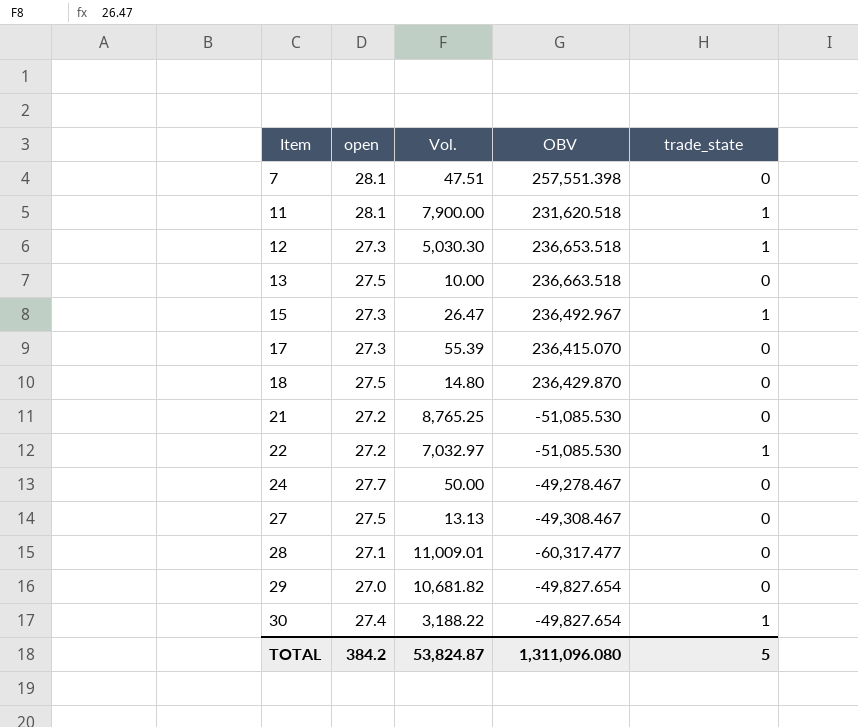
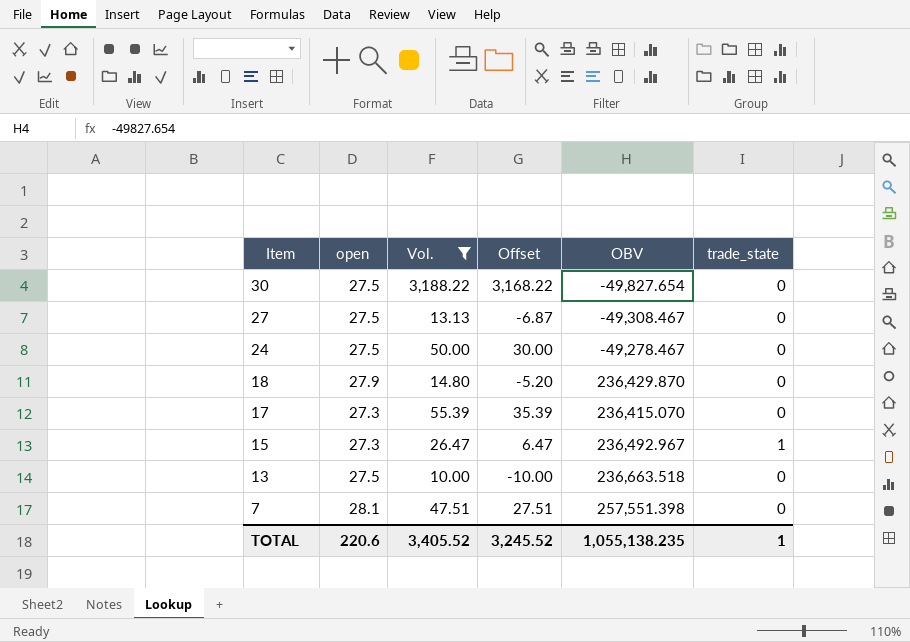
filter: none -> Vol. <= 3,188.22
row order: Item ascending -> Item descending
column Offset | formula: none -> [Vol.] - 20
30 | open: 27.4 -> 27.5
30 | trade_state: 1 -> 0
24 | open: 27.7 -> 27.5
18 | open: 27.5 -> 27.9
TOTAL | open: 384.2 -> 220.6
TOTAL | Vol.: 53,824.87 -> 3,405.52
TOTAL | OBV: 1,311,096.080 -> 1,055,138.235
TOTAL | trade_state: 5 -> 1

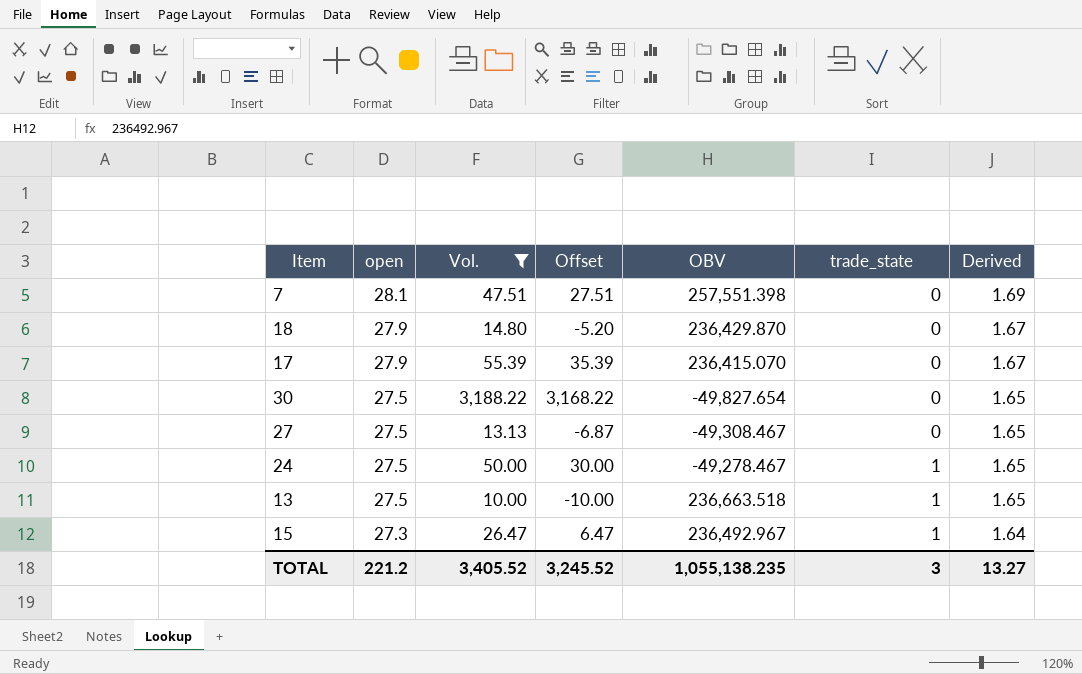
row order: Item descending -> open descending
column Derived | formula: none -> [open] * 0.06
17 | open: 27.3 -> 27.9
24 | trade_state: 0 -> 1
13 | trade_state: 0 -> 1
TOTAL | open: 220.6 -> 221.2
TOTAL | trade_state: 1 -> 3

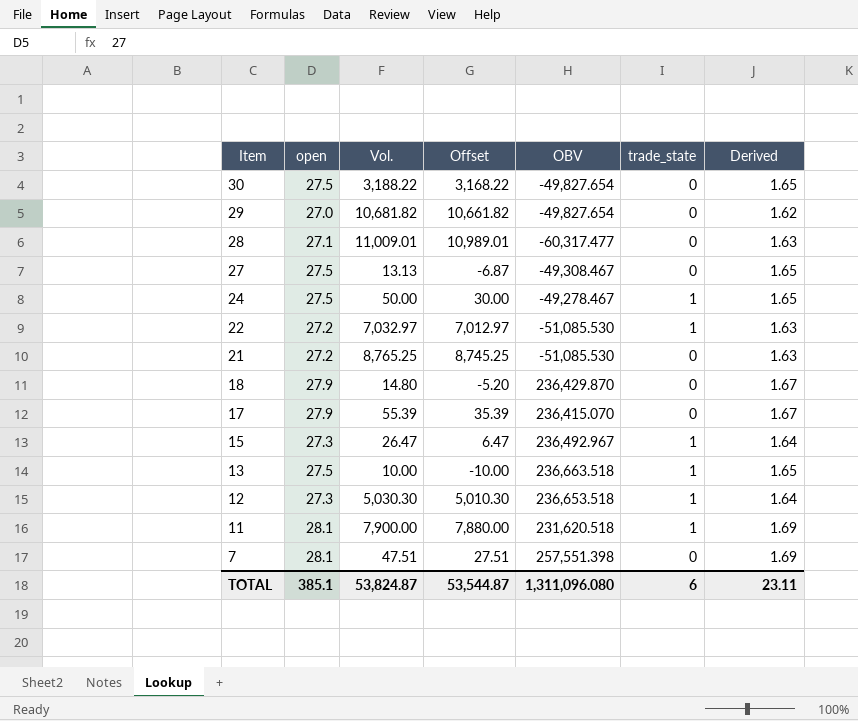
filter: Vol. <= 3,188.22 -> none
row order: open descending -> Item descending
TOTAL | open: 221.2 -> 385.1
TOTAL | Vol.: 3,405.52 -> 53,824.87
TOTAL | Offset: 3,245.52 -> 53,544.87
TOTAL | OBV: 1,055,138.235 -> 1,311,096.080
TOTAL | trade_state: 3 -> 6
TOTAL | Derived: 13.27 -> 23.11

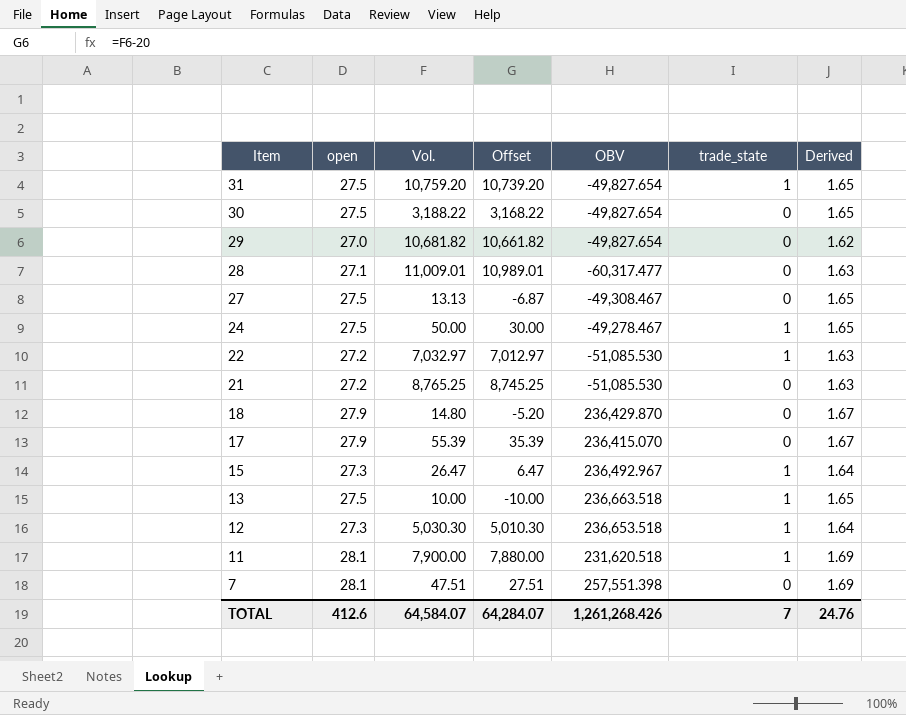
row 31: none -> 27.5 | 10,759.20 | 10,739.20 | -49,827.654 | 1 | 1.65
TOTAL | open: 385.1 -> 412.6
TOTAL | Vol.: 53,824.87 -> 64,584.07
TOTAL | Offset: 53,544.87 -> 64,284.07
TOTAL | OBV: 1,311,096.080 -> 1,261,268.426
TOTAL | trade_state: 6 -> 7
TOTAL | Derived: 23.11 -> 24.76

